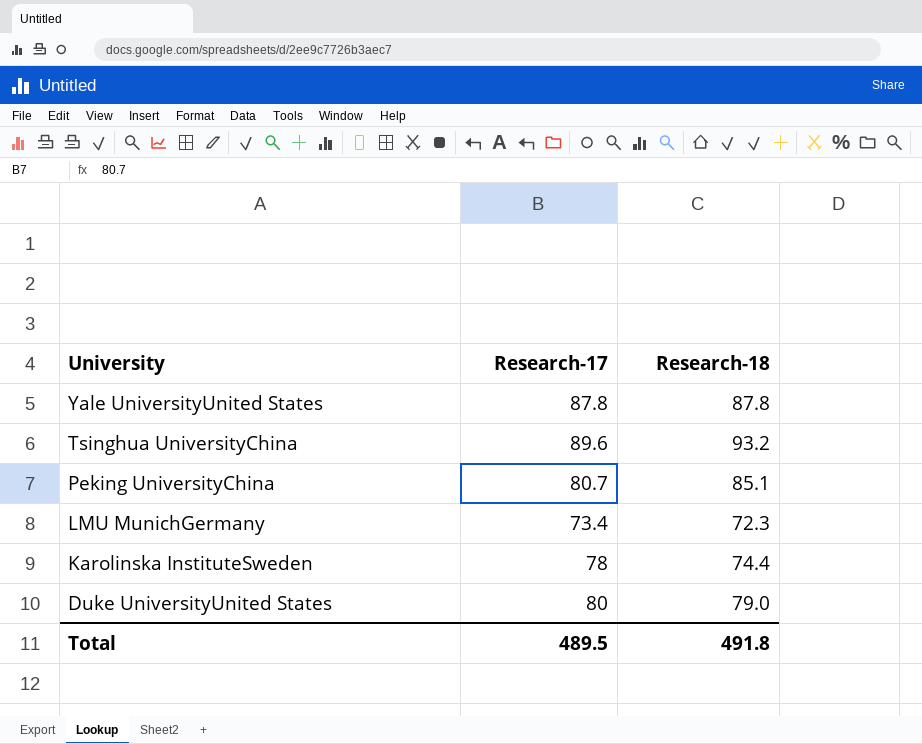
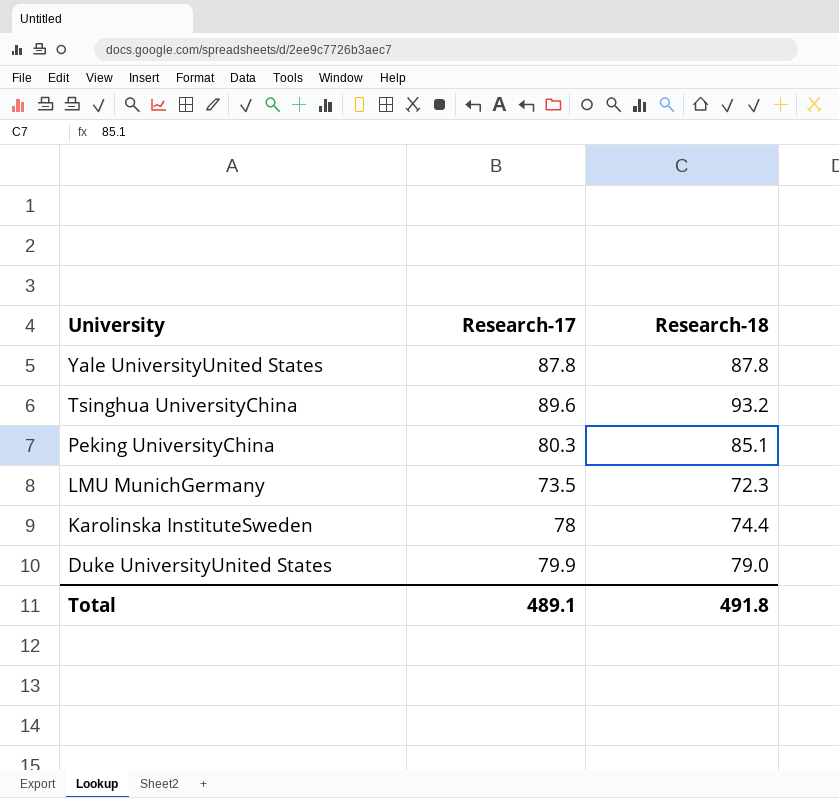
Peking UniversityChina | Research-17: 80.7 -> 80.3
LMU MunichGermany | Research-17: 73.4 -> 73.5
Duke UniversityUnited States | Research-17: 80 -> 79.9
Total | Research-17: 489.5 -> 489.1

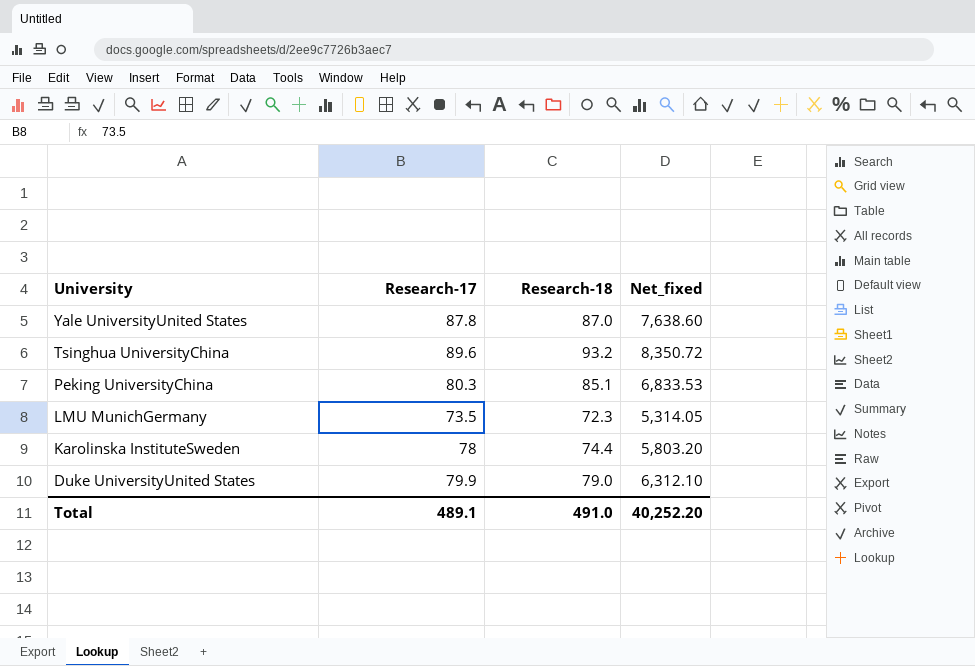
column Net_fixed | formula: none -> [Research-17] * [Research-18]
Yale UniversityUnited States | Research-18: 87.8 -> 87.0
Total | Research-18: 491.8 -> 491.0

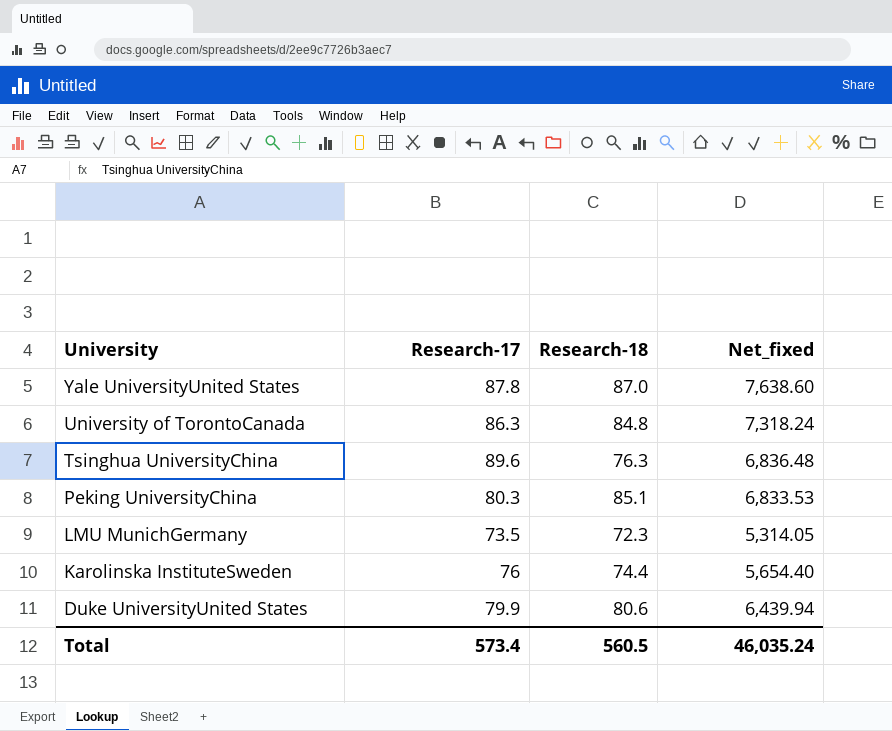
row University of TorontoCanada: none -> 86.3 | 84.8 | 7,318.24
Tsinghua UniversityChina | Research-18: 93.2 -> 76.3
Tsinghua UniversityChina | Net_fixed: 8,350.72 -> 6,836.48
Karolinska InstituteSweden | Research-17: 78 -> 76
Karolinska InstituteSweden | Net_fixed: 5,803.20 -> 5,654.40
Duke UniversityUnited States | Research-18: 79.0 -> 80.6
Duke UniversityUnited States | Net_fixed: 6,312.10 -> 6,439.94
Total | Research-17: 489.1 -> 573.4
Total | Research-18: 491.0 -> 560.5
Total | Net_fixed: 40,252.20 -> 46,035.24

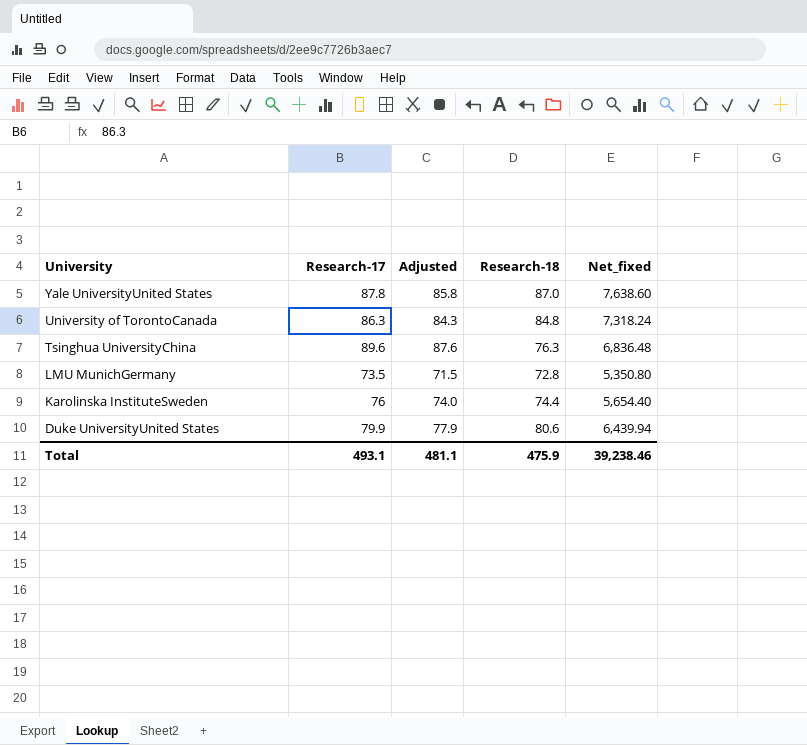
column Adjusted | formula: none -> [Research-17] - 2
row Peking UniversityChina: 80.3 | 85.1 | 6,833.53 -> none
LMU MunichGermany | Research-18: 72.3 -> 72.8
LMU MunichGermany | Net_fixed: 5,314.05 -> 5,350.80
Total | Research-17: 573.4 -> 493.1
Total | Research-18: 560.5 -> 475.9
Total | Net_fixed: 46,035.24 -> 39,238.46

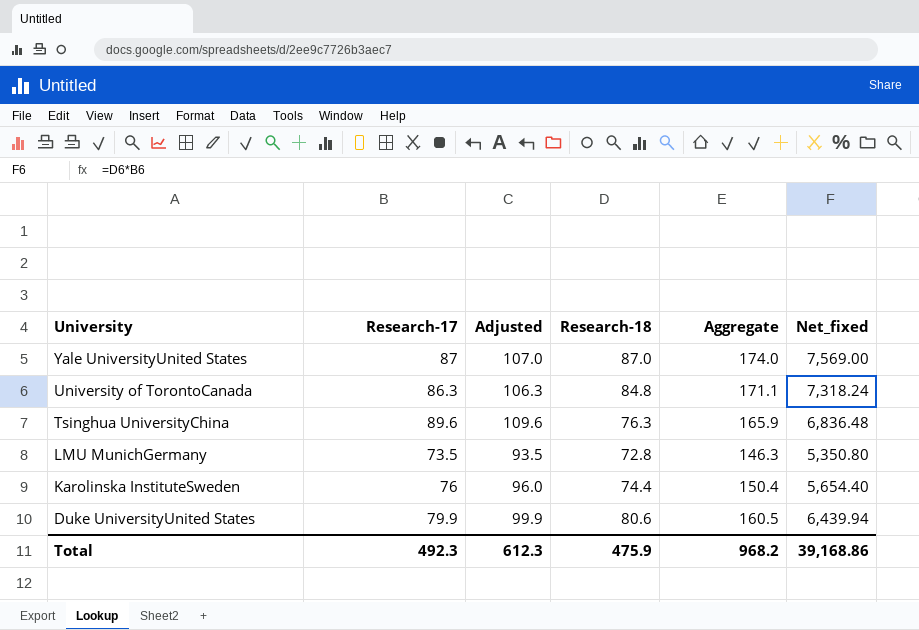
column Adjusted | formula: [Research-17] - 2 -> [Research-17] + 20
column Aggregate | formula: none -> [Research-17] + [Research-18]
Yale UniversityUnited States | Research-17: 87.8 -> 87
Yale UniversityUnited States | Net_fixed: 7,638.60 -> 7,569.00
Total | Research-17: 493.1 -> 492.3
Total | Adjusted: 481.1 -> 612.3
Total | Net_fixed: 39,238.46 -> 39,168.86

